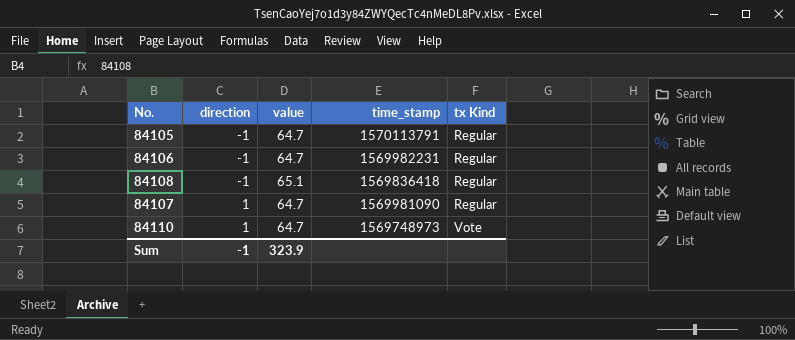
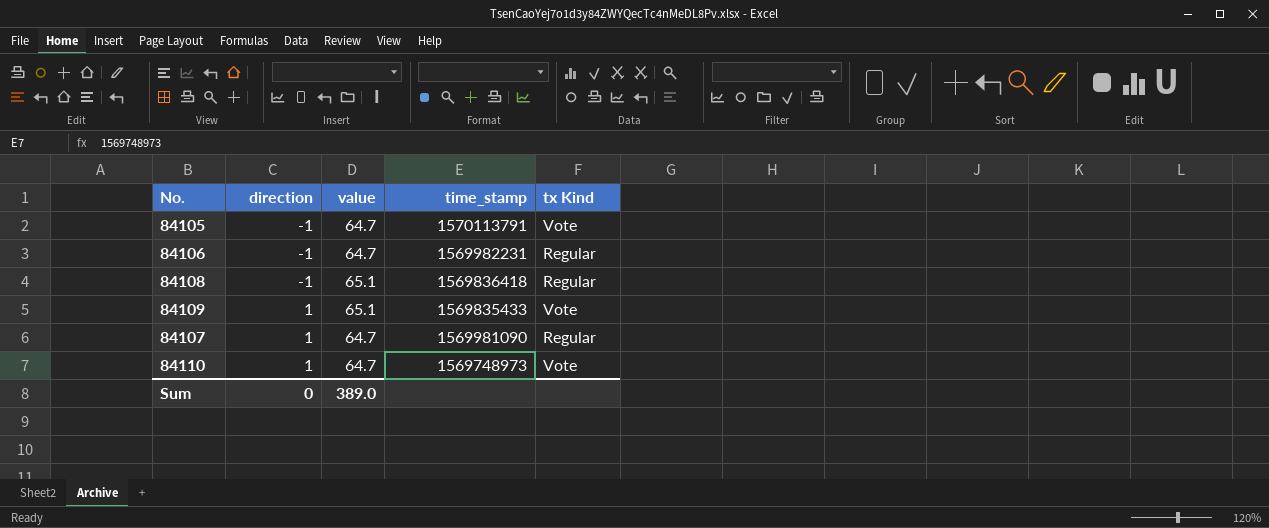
84105 | tx Kind: Regular -> Vote
row 84109: none -> 1 | 65.1 | 1569835433 | Vote
Sum | direction: -1 -> 0
Sum | value: 323.9 -> 389.0

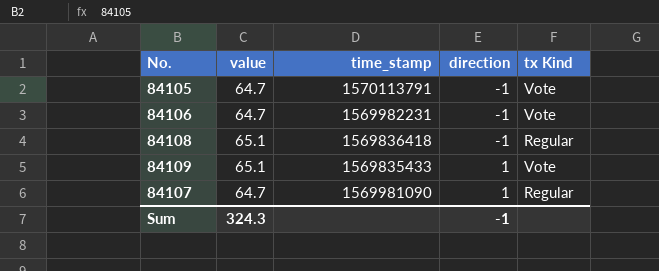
column direction | position: 2 -> 4
row 84110: 1 | 64.7 | 1569748973 | Vote -> none
84106 | tx Kind: Regular -> Vote
Sum | value: 389.0 -> 324.3
Sum | direction: 0 -> -1

